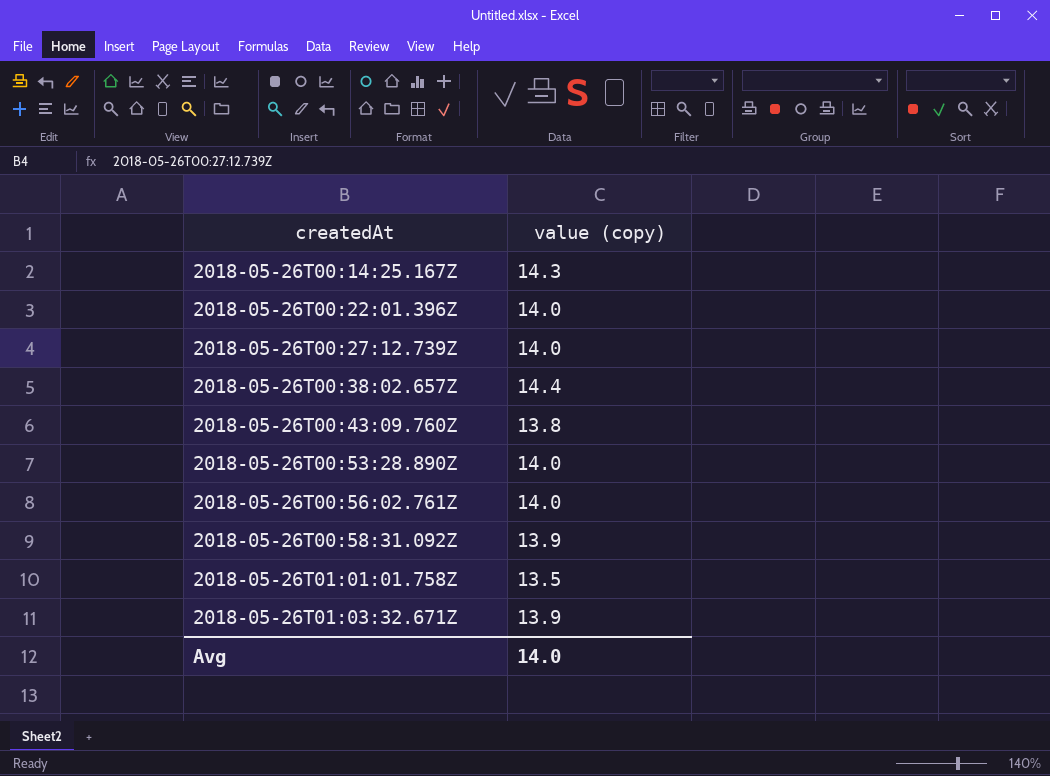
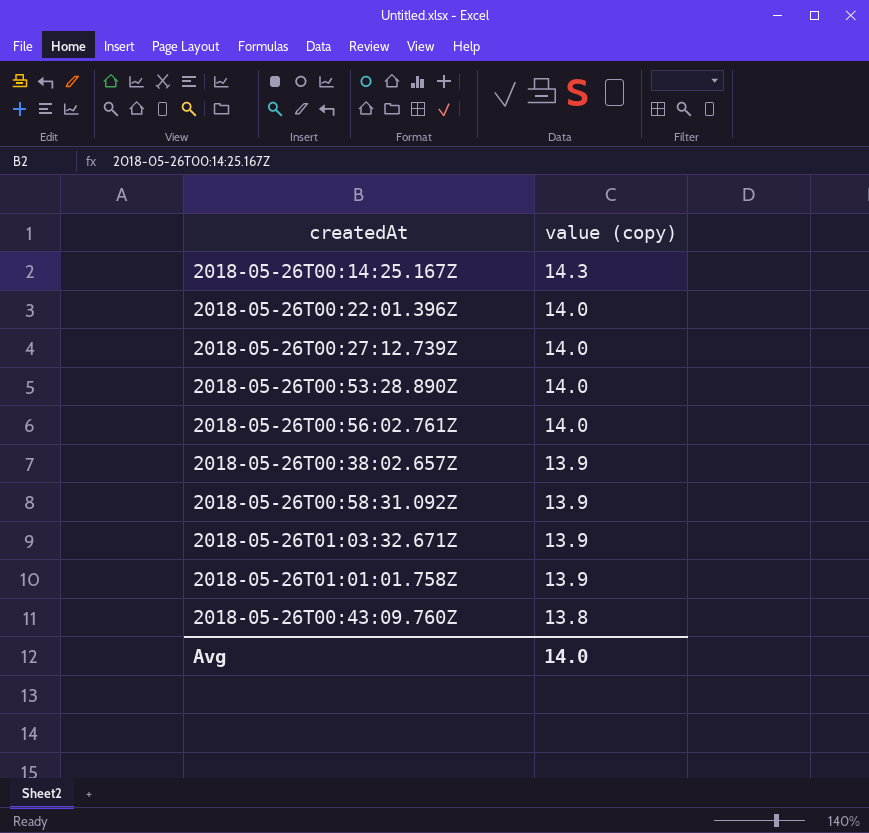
row order: createdAt ascending -> value (copy) descending
2018-05-26T00:38:02.657Z | value (copy): 14.4 -> 13.9
2018-05-26T01:01:01.758Z | value (copy): 13.5 -> 13.9

